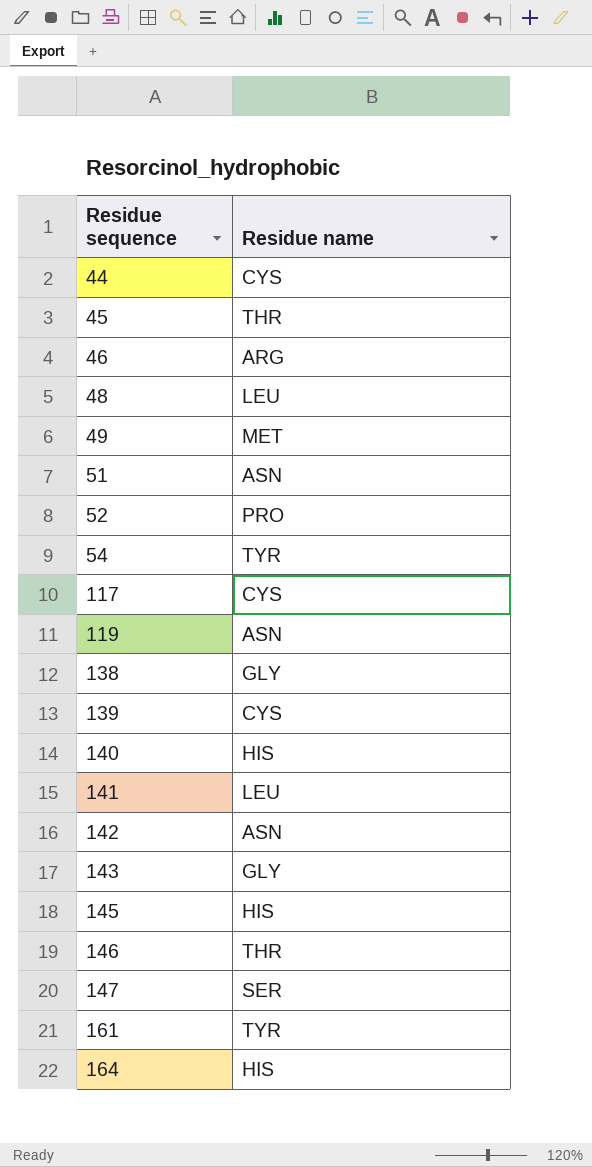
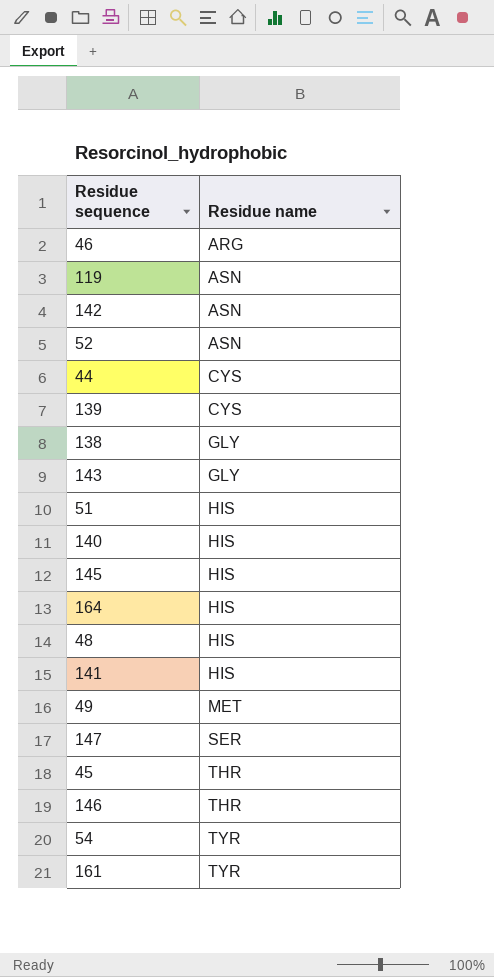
row order: Residue sequence ascending -> Residue name ascending
row 117: CYS -> none
52 | Residue name: PRO -> ASN
51 | Residue name: ASN -> HIS
48 | Residue name: LEU -> HIS
141 | Residue name: LEU -> HIS

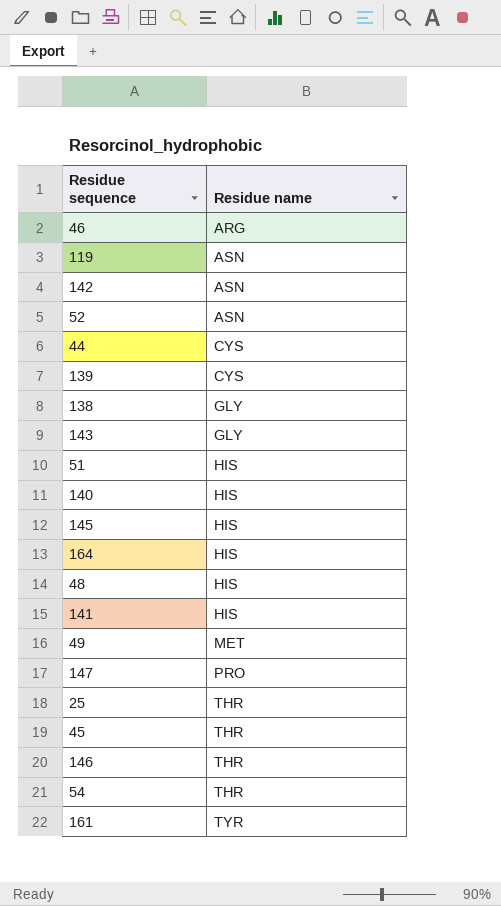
147 | Residue name: SER -> PRO
row 25: none -> THR
54 | Residue name: TYR -> THR

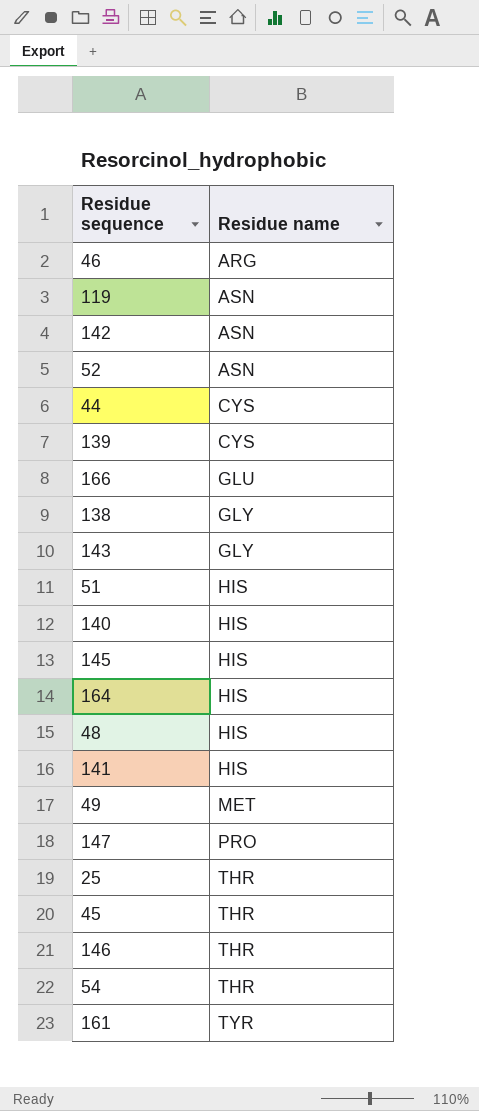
row 166: none -> GLU

